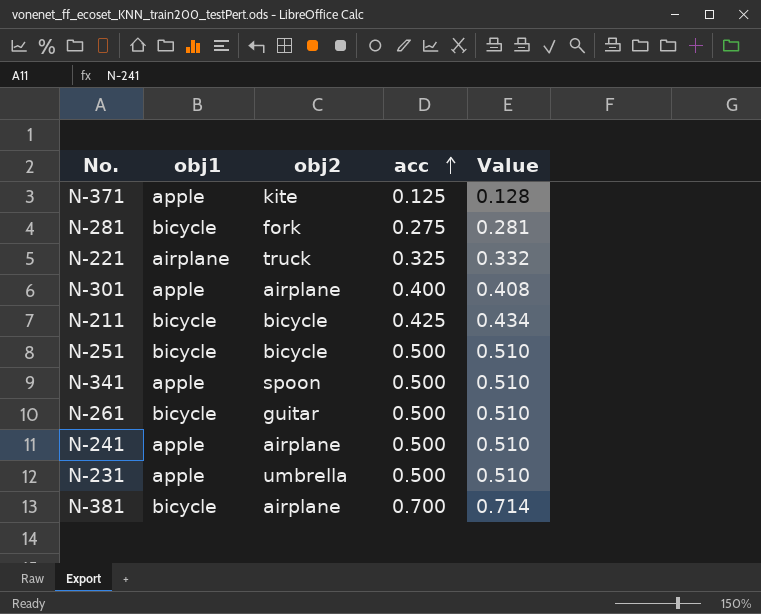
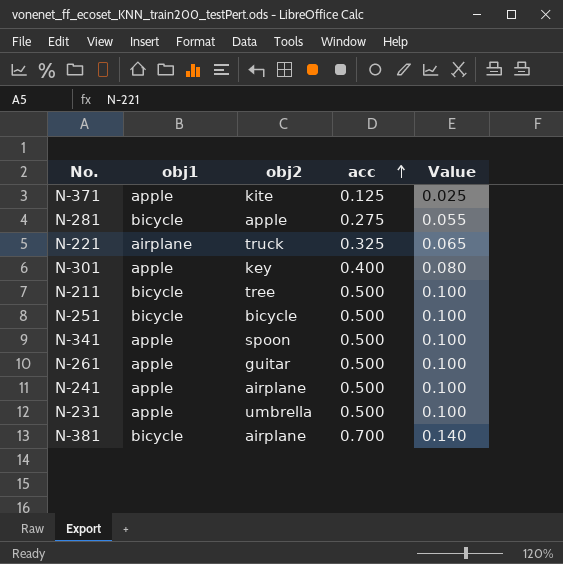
column Value | formula: [acc] * 1.02 -> [acc] * 0.2
N-281 | obj2: fork -> apple
N-301 | obj2: airplane -> key
N-211 | obj2: bicycle -> tree
N-211 | acc: 0.425 -> 0.500
N-261 | obj1: bicycle -> apple

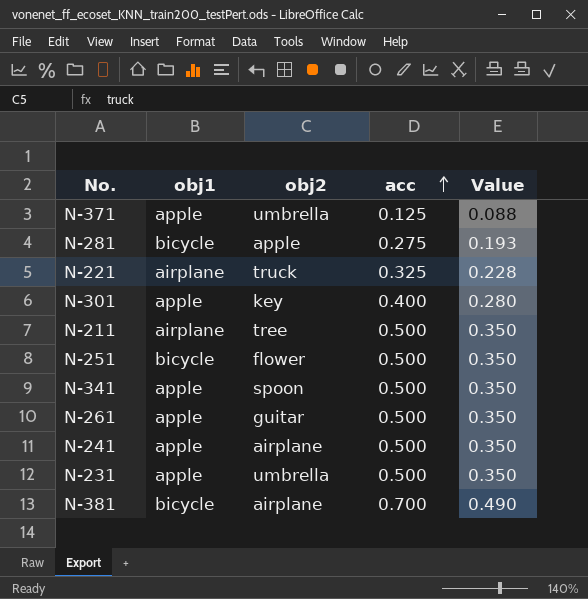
column Value | formula: [acc] * 0.2 -> [acc] * 0.7
N-371 | obj2: kite -> umbrella
N-211 | obj1: bicycle -> airplane
N-251 | obj2: bicycle -> flower

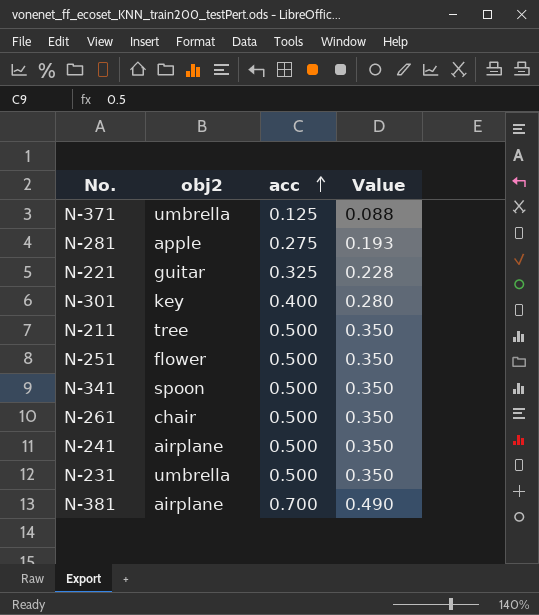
column obj1 | position: 2 -> none
N-221 | obj2: truck -> guitar
N-261 | obj2: guitar -> chair

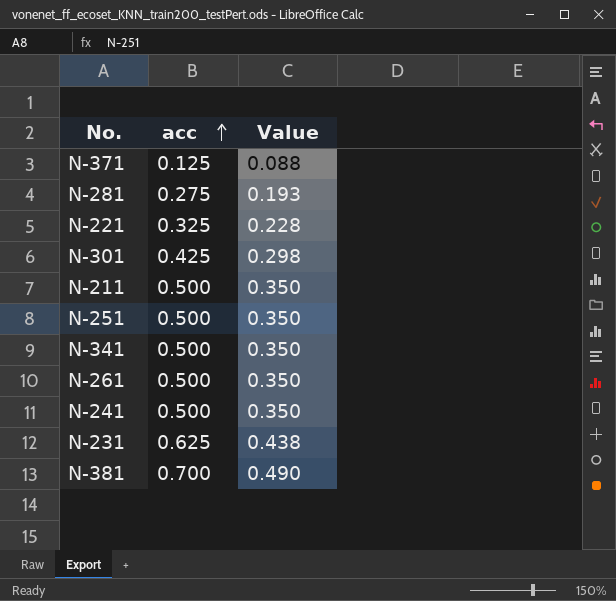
column obj2 | position: 2 -> none
N-301 | acc: 0.400 -> 0.425
N-301 | Value: 0.280 -> 0.298
N-231 | acc: 0.500 -> 0.625
N-231 | Value: 0.350 -> 0.438

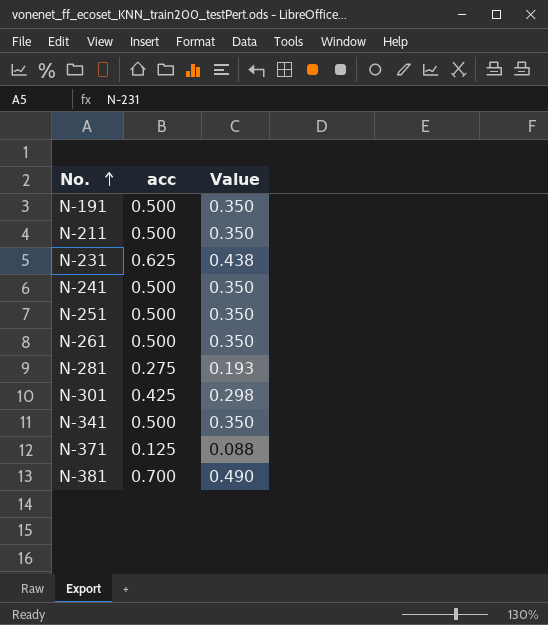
row order: acc ascending -> No. ascending
row N-221: 0.325 | 0.228 -> none
row N-191: none -> 0.500 | 0.350

